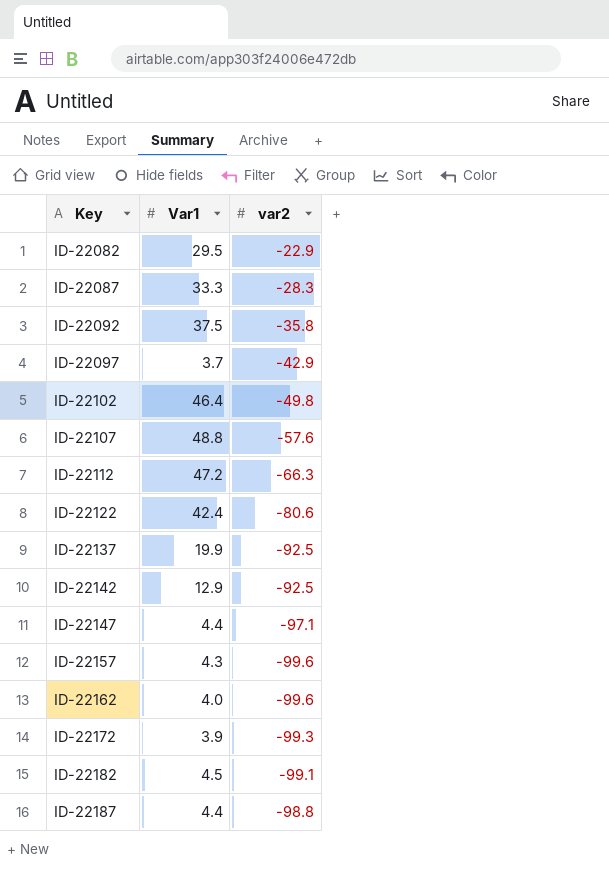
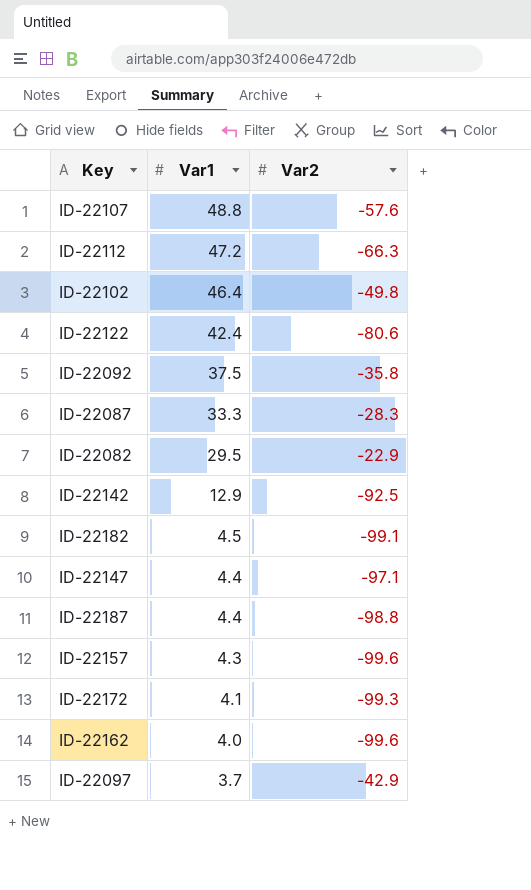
row order: Key ascending -> Var1 descending
column name: var2 -> Var2
row ID-22137: 19.9 | -92.5 -> none
ID-22172 | Var1: 3.9 -> 4.1

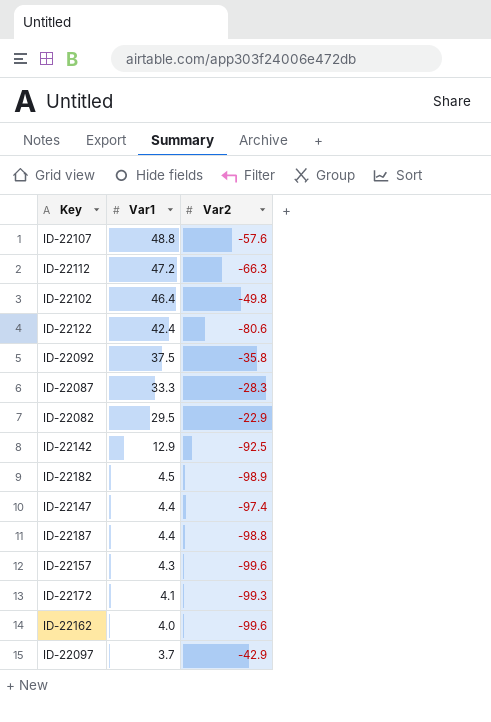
ID-22182 | Var2: -99.1 -> -98.9
ID-22147 | Var2: -97.1 -> -97.4

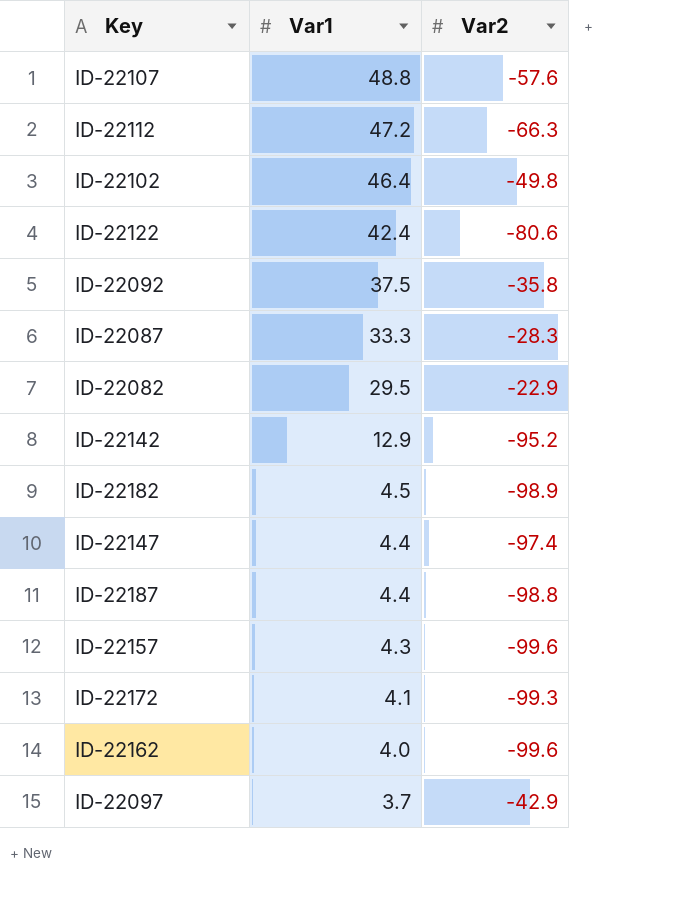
ID-22142 | Var2: -92.5 -> -95.2

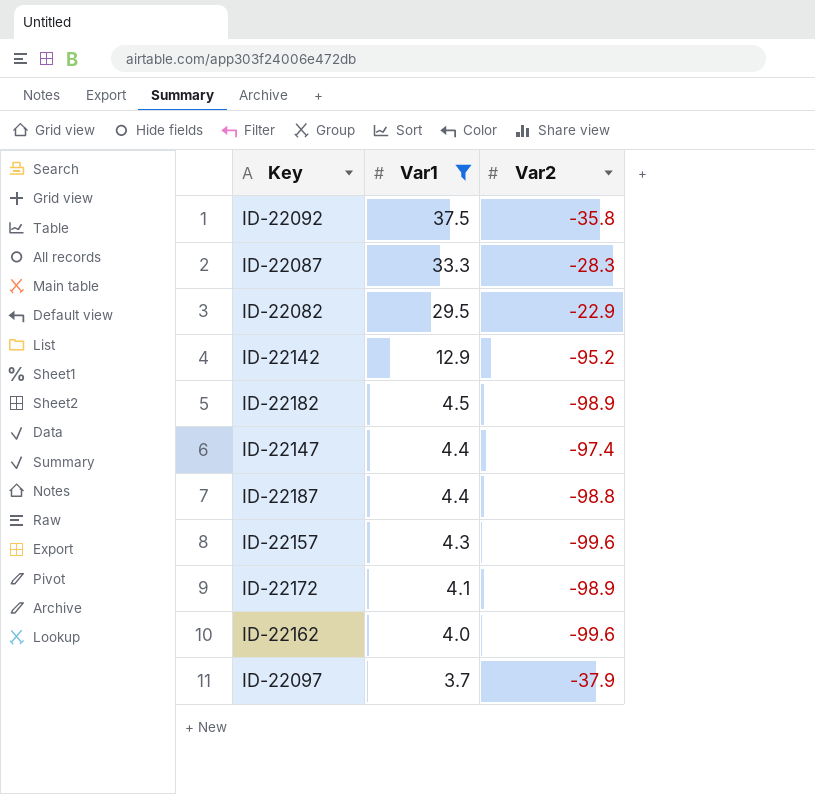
filter: none -> Var1 <= 37.5
ID-22172 | Var2: -99.3 -> -98.9
ID-22097 | Var2: -42.9 -> -37.9

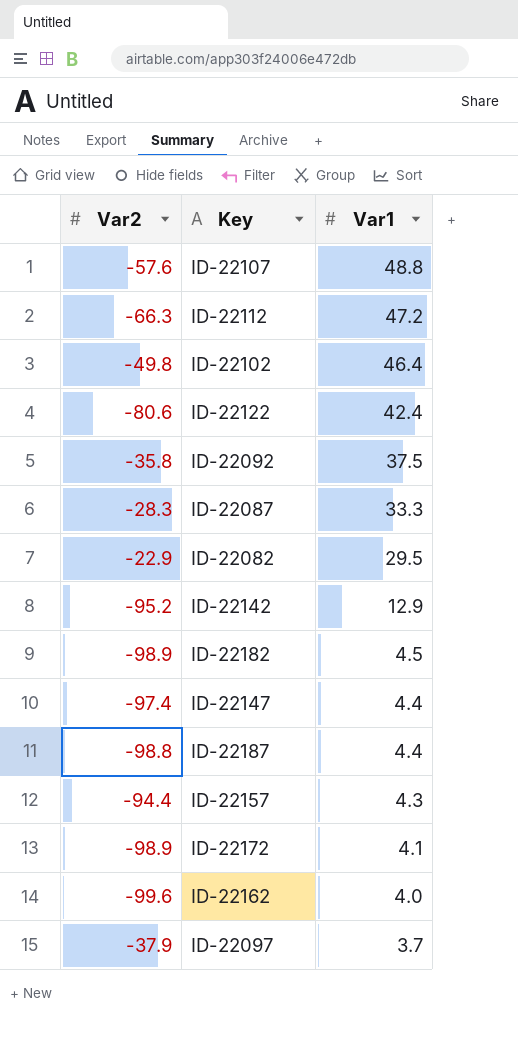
filter: Var1 <= 37.5 -> none
column Var2 | position: 3 -> 1
ID-22157 | Var2: -99.6 -> -94.4

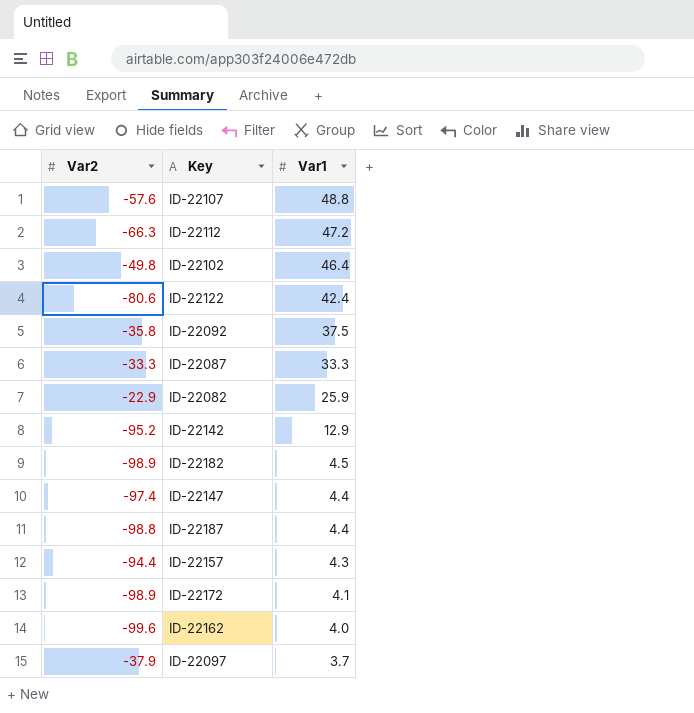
ID-22087 | Var2: -28.3 -> -33.3
ID-22082 | Var1: 29.5 -> 25.9

